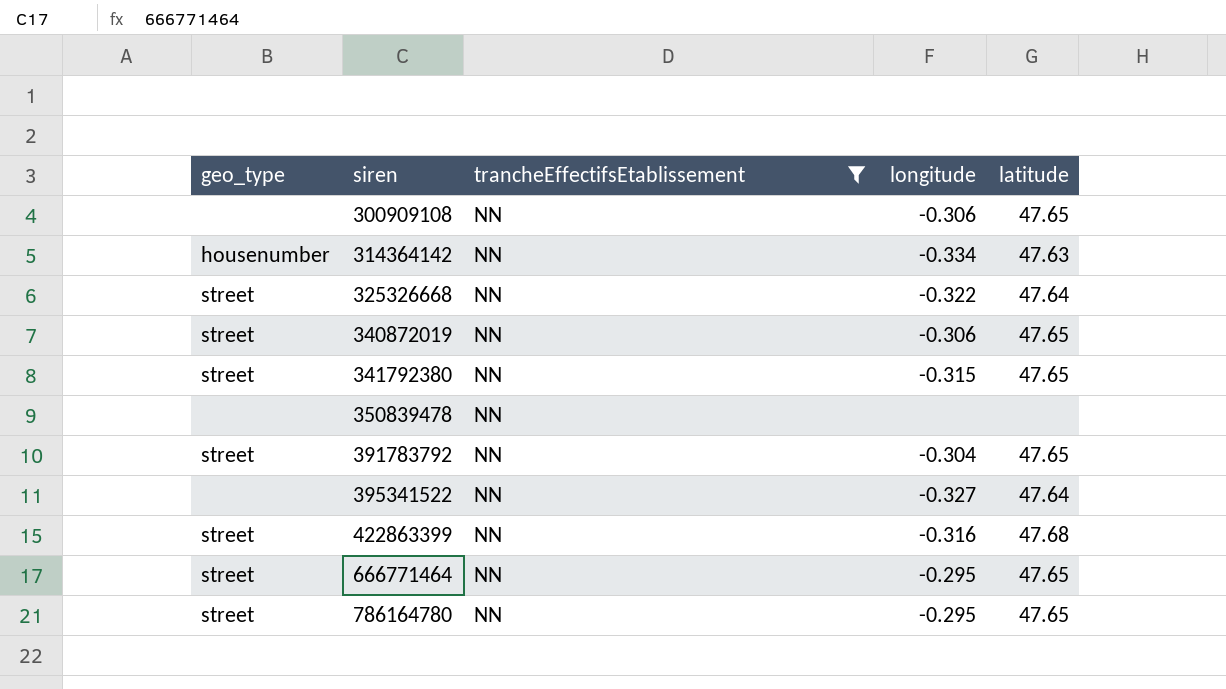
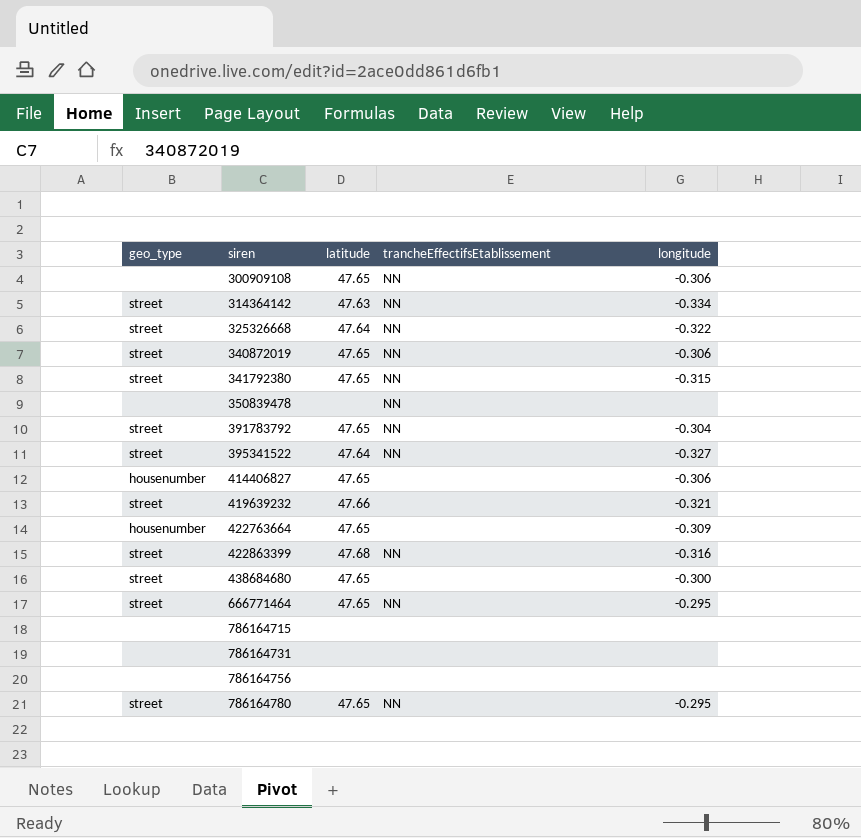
filter: trancheEffectifsEtablissement = NN -> none
column latitude | position: 5 -> 3
314364142 | geo_type: housenumber -> street
395341522 | geo_type: none -> street

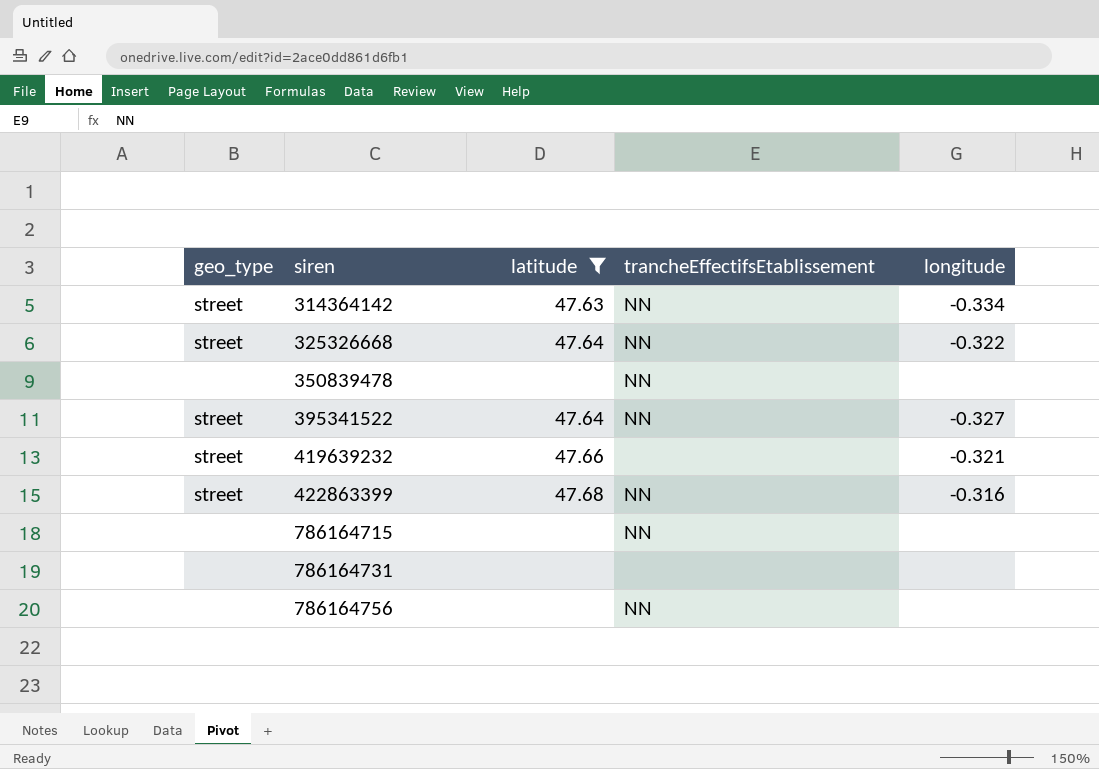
filter: none -> latitude != 47.65
786164715 | trancheEffectifsEtablissement: none -> NN
786164756 | trancheEffectifsEtablissement: none -> NN

